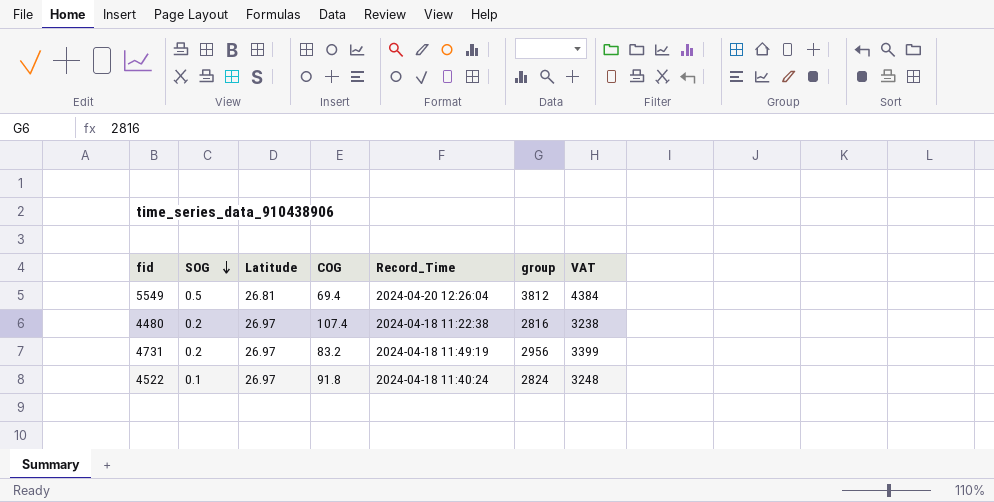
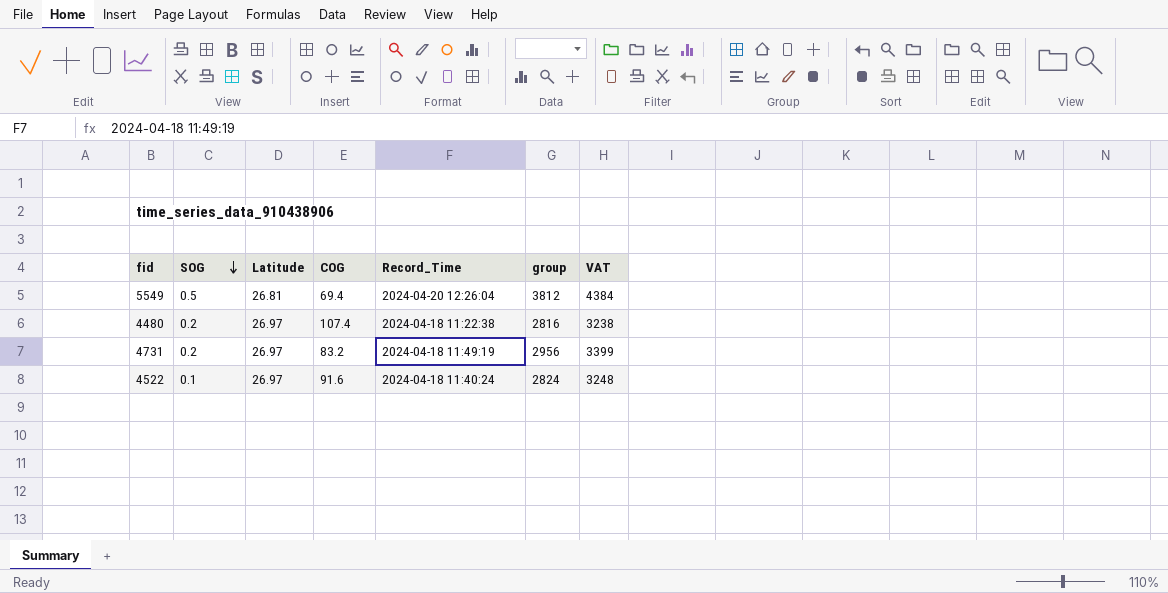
4522 | COG: 91.8 -> 91.6

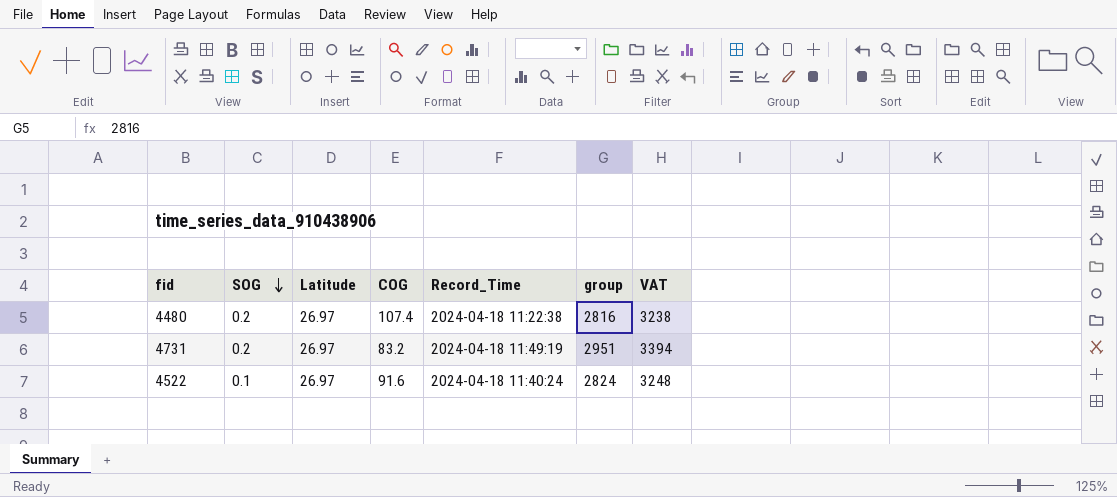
row 5549: 0.5 | 26.81 | 69.4 | 2024-04-20 12:26:04 | 3812 | 4384 -> none
4731 | group: 2956 -> 2951
4731 | VAT: 3399 -> 3394

